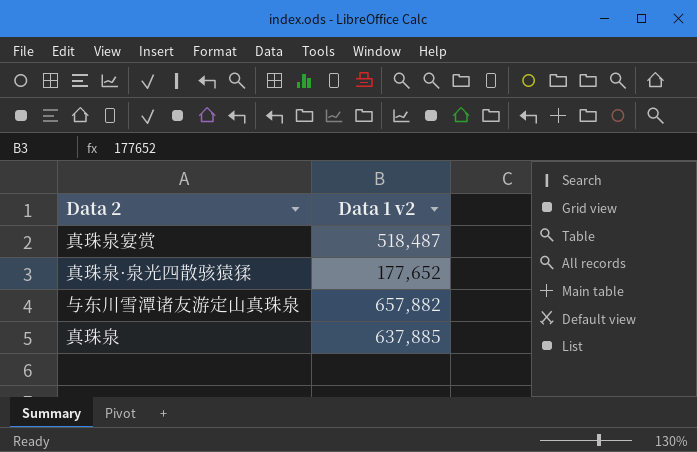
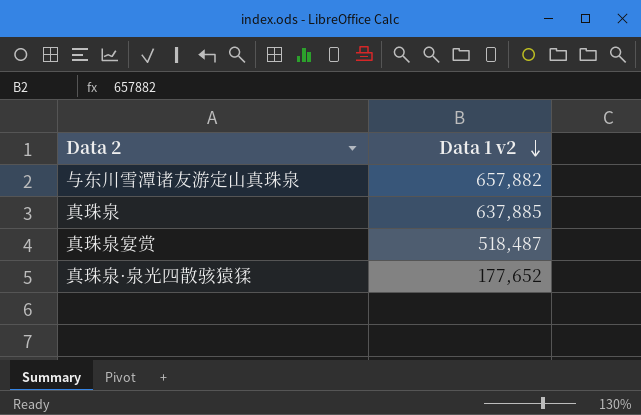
row order: none -> Data 1 v2 descending

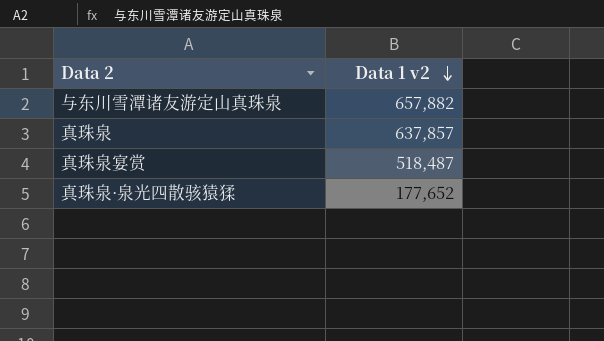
真珠泉 | Data 1 v2: 637,885 -> 637,857

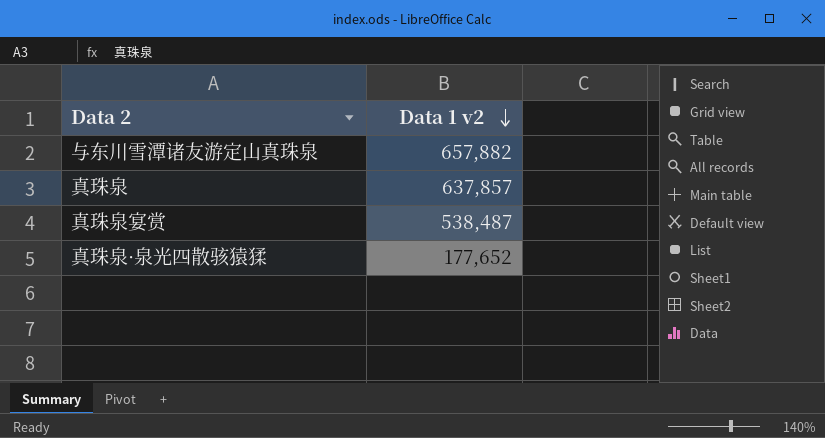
真珠泉宴赏 | Data 1 v2: 518,487 -> 538,487

